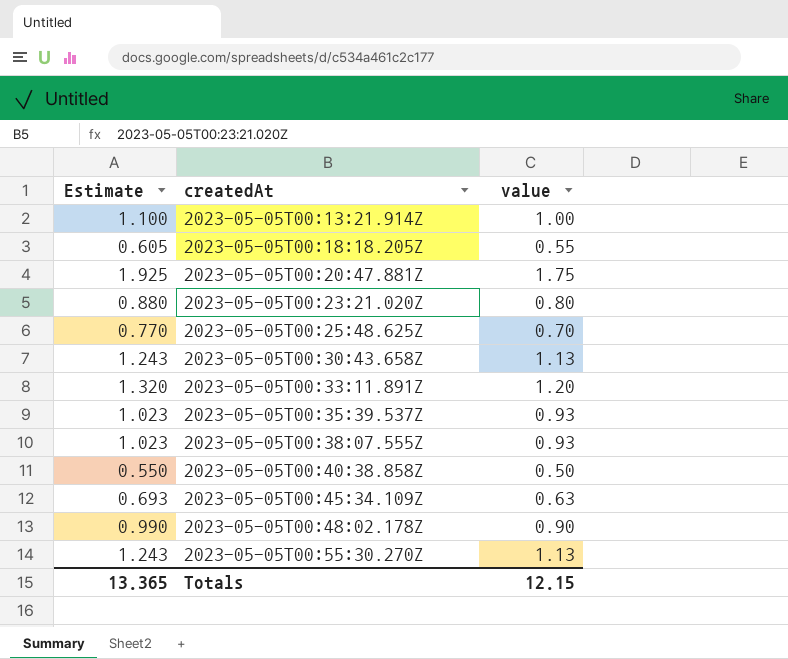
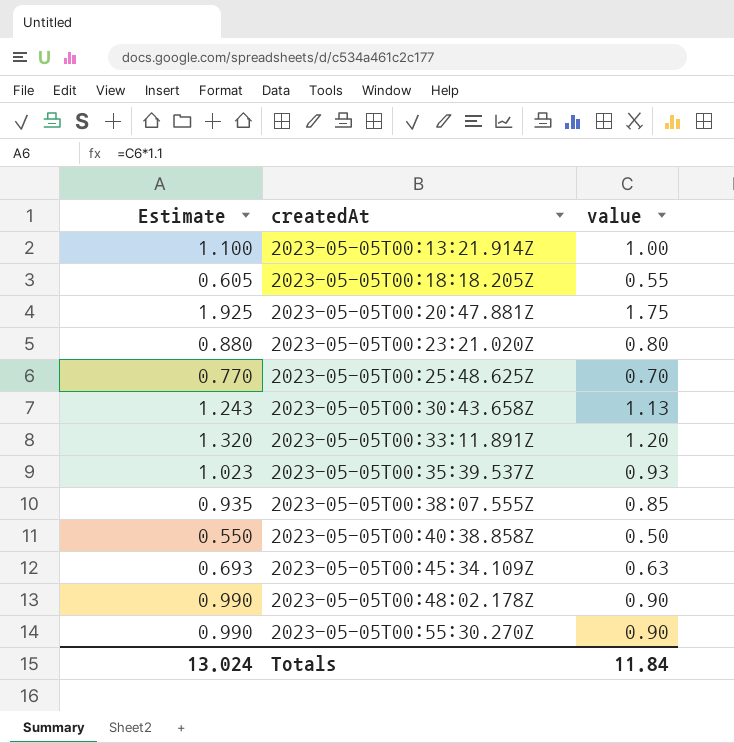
2023-05-05T00:38:07.555Z | Estimate: 1.023 -> 0.935
2023-05-05T00:38:07.555Z | value: 0.93 -> 0.85
2023-05-05T00:55:30.270Z | Estimate: 1.243 -> 0.990
2023-05-05T00:55:30.270Z | value: 1.13 -> 0.90
Totals | Estimate: 13.365 -> 13.024
Totals | value: 12.15 -> 11.84

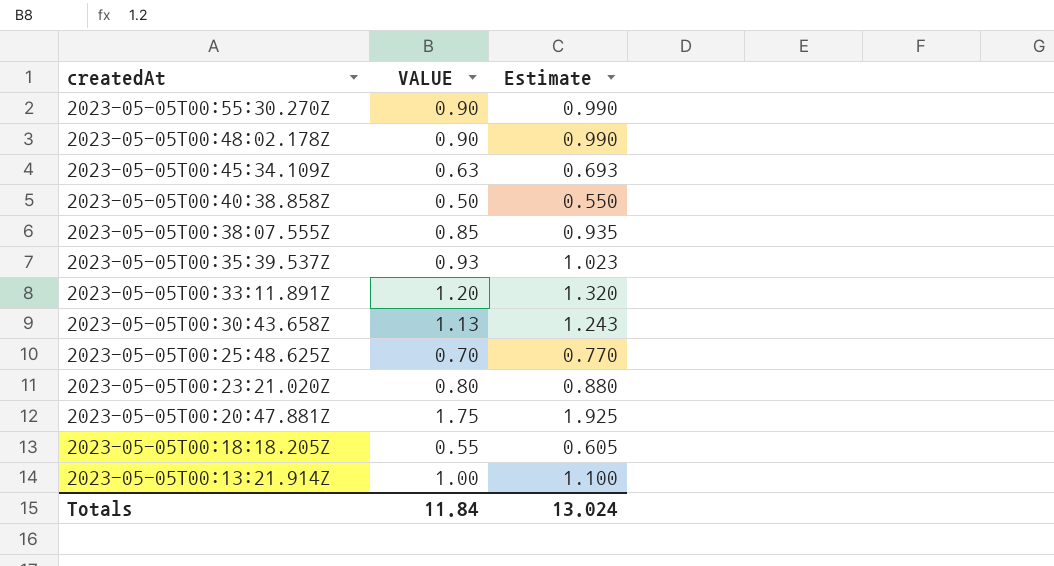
row order: createdAt ascending -> createdAt descending
column name: value -> VALUE
column Estimate | position: 1 -> 3

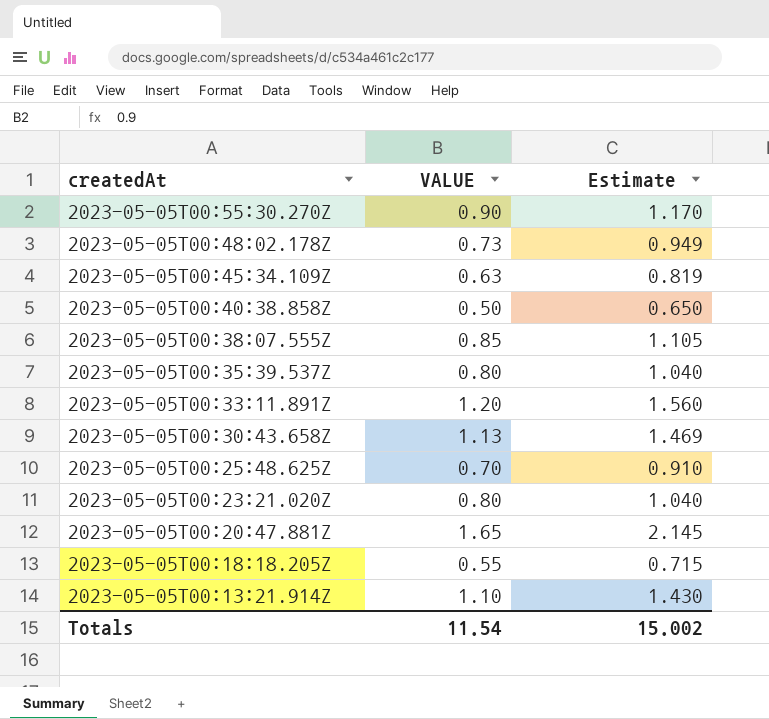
column Estimate | formula: [VALUE] * 1.1 -> [VALUE] * 1.3
2023-05-05T00:48:02.178Z | VALUE: 0.90 -> 0.73
2023-05-05T00:35:39.537Z | VALUE: 0.93 -> 0.80
2023-05-05T00:20:47.881Z | VALUE: 1.75 -> 1.65
2023-05-05T00:13:21.914Z | VALUE: 1.00 -> 1.10
Totals | VALUE: 11.84 -> 11.54
Totals | Estimate: 13.024 -> 15.002

